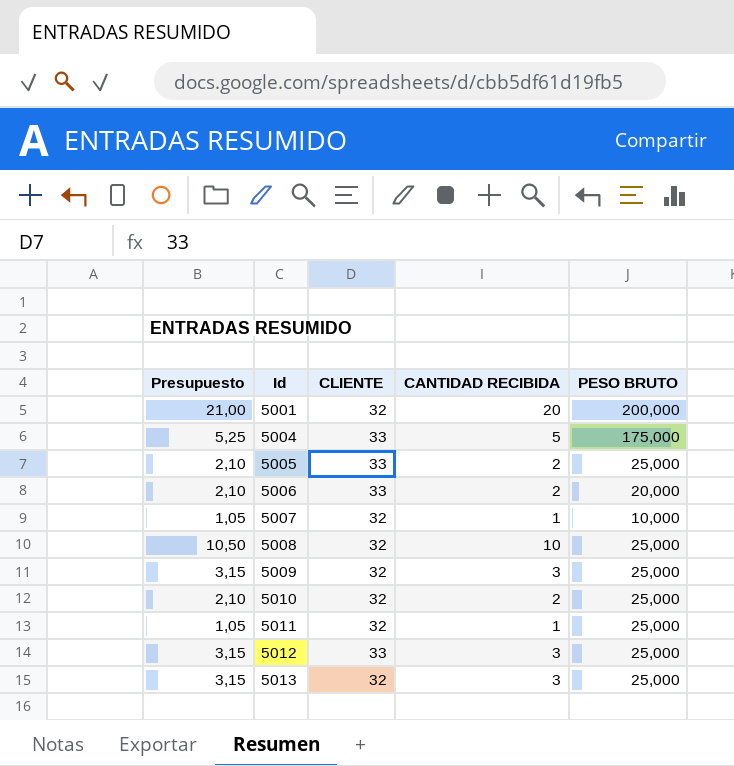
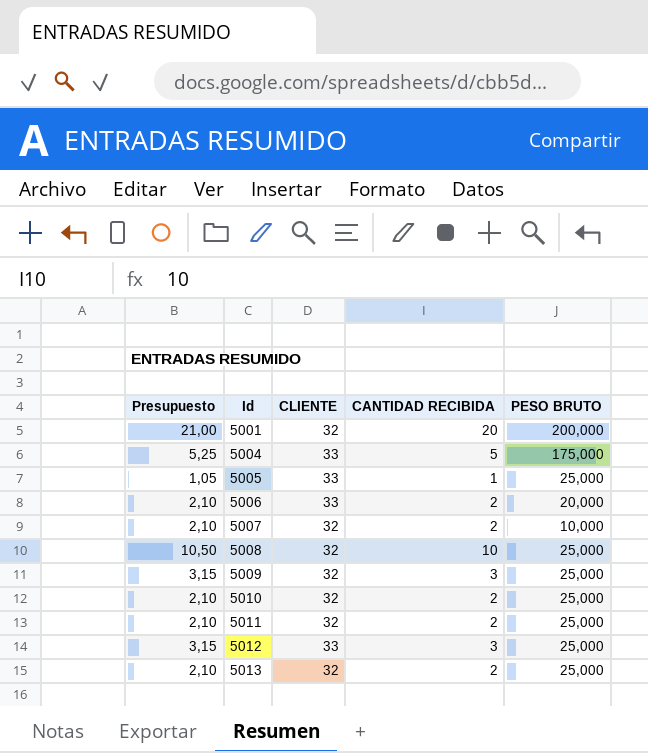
5005 | Presupuesto: 2,10 -> 1,05
5005 | CANTIDAD RECIBIDA: 2 -> 1
5007 | Presupuesto: 1,05 -> 2,10
5007 | CANTIDAD RECIBIDA: 1 -> 2
5011 | Presupuesto: 1,05 -> 2,10
5011 | CANTIDAD RECIBIDA: 1 -> 2
5013 | Presupuesto: 3,15 -> 2,10
5013 | CANTIDAD RECIBIDA: 3 -> 2

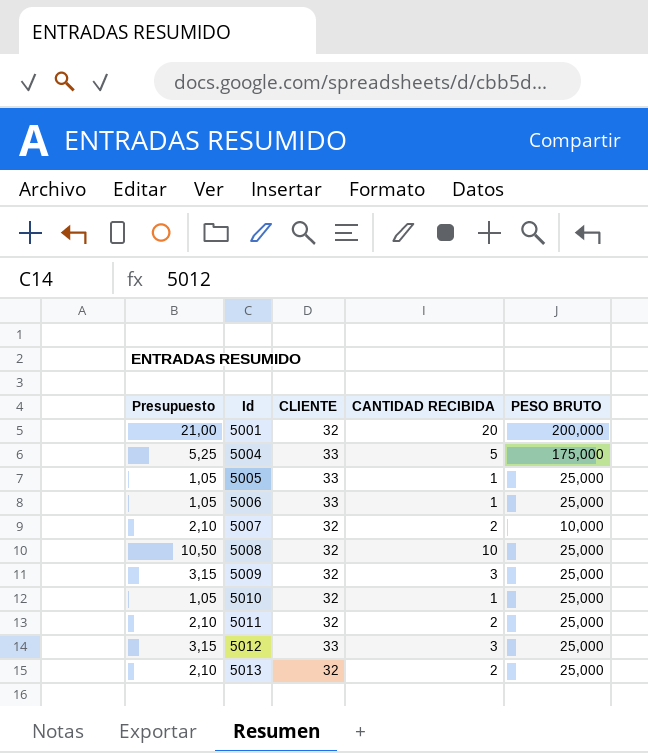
5006 | Presupuesto: 2,10 -> 1,05
5006 | CANTIDAD RECIBIDA: 2 -> 1
5006 | PESO BRUTO: 20,000 -> 25,000
5010 | Presupuesto: 2,10 -> 1,05
5010 | CANTIDAD RECIBIDA: 2 -> 1

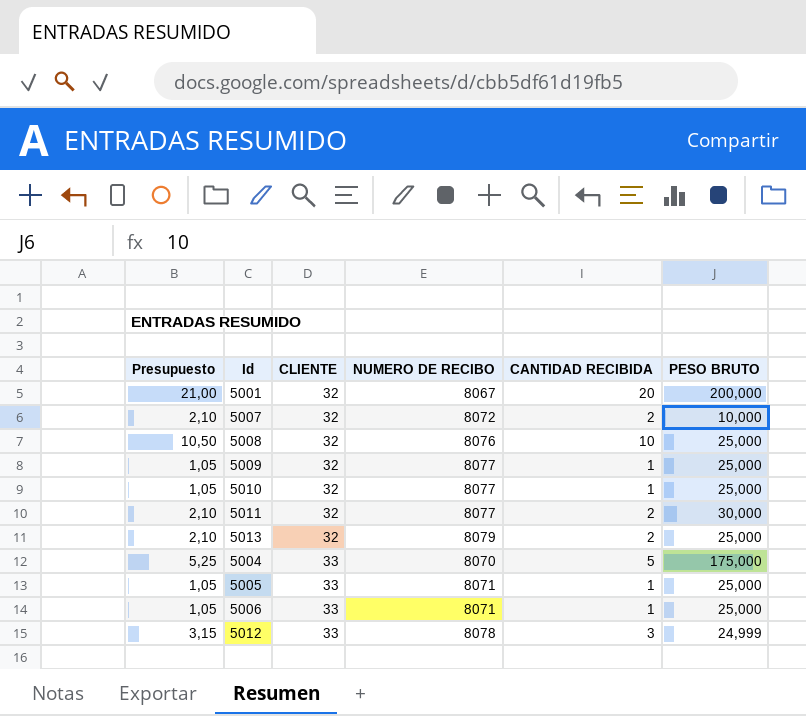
row order: Id ascending -> CLIENTE ascending
column NUMERO DE RECIBO | position: none -> 4
5009 | Presupuesto: 3,15 -> 1,05
5009 | CANTIDAD RECIBIDA: 3 -> 1
5011 | PESO BRUTO: 25,000 -> 30,000
5012 | PESO BRUTO: 25,000 -> 24,999

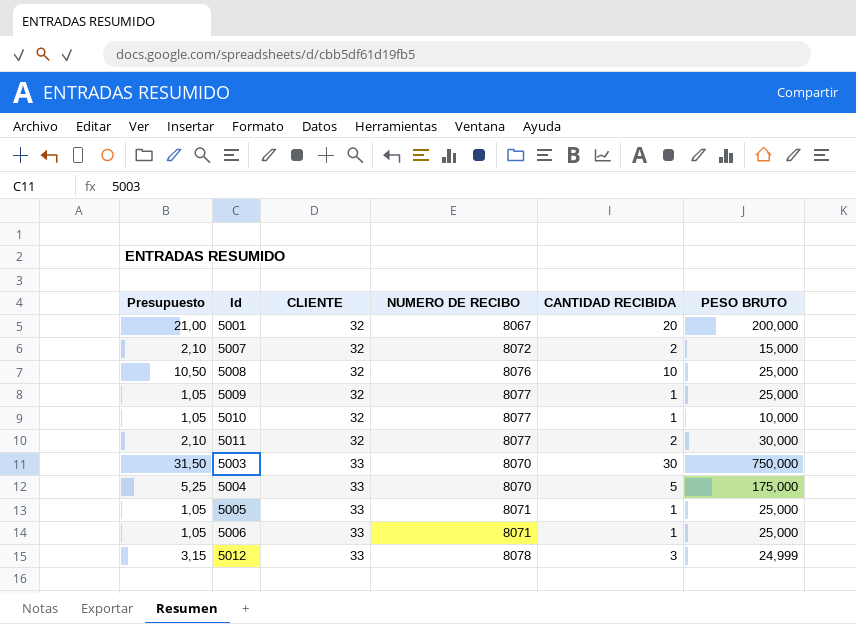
row 5013: 2,10 | 32 | 8079 | 2 | 25,000 -> none
5007 | PESO BRUTO: 10,000 -> 15,000
5010 | PESO BRUTO: 25,000 -> 10,000
row 5003: none -> 31,50 | 33 | 8070 | 30 | 750,000

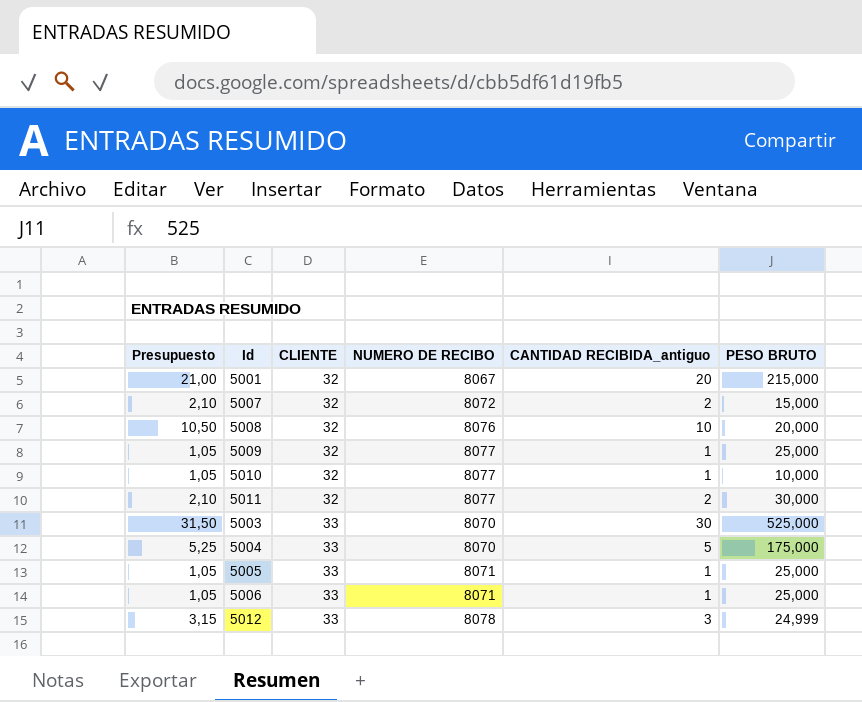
column name: CANTIDAD RECIBIDA -> CANTIDAD RECIBIDA_antiguo
5001 | PESO BRUTO: 200,000 -> 215,000
5008 | PESO BRUTO: 25,000 -> 20,000
5003 | PESO BRUTO: 750,000 -> 525,000

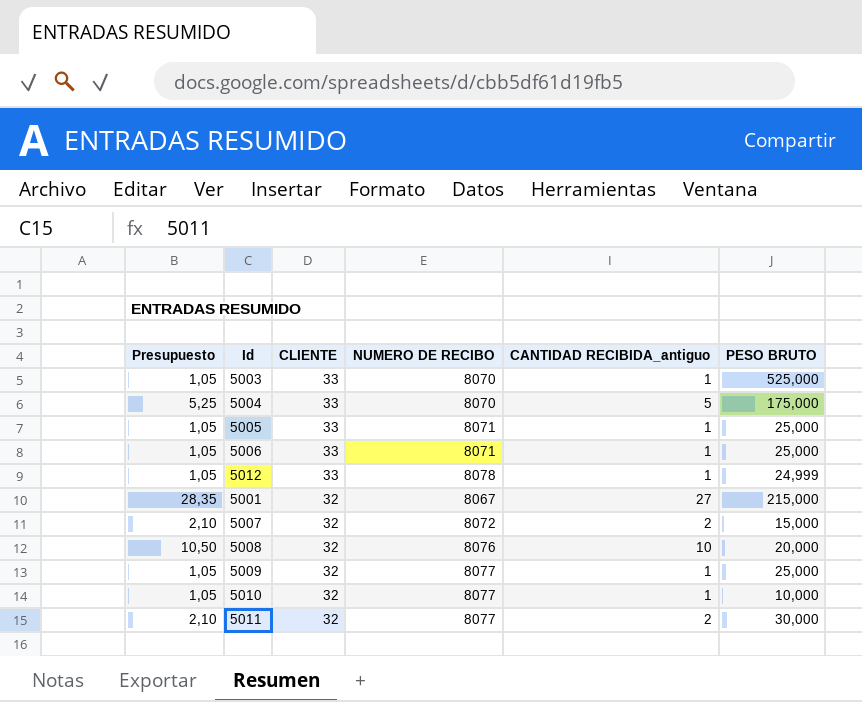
row order: CLIENTE ascending -> CLIENTE descending
5003 | Presupuesto: 31,50 -> 1,05
5003 | CANTIDAD RECIBIDA_antiguo: 30 -> 1
5012 | Presupuesto: 3,15 -> 1,05
5012 | CANTIDAD RECIBIDA_antiguo: 3 -> 1
5001 | Presupuesto: 21,00 -> 28,35
5001 | CANTIDAD RECIBIDA_antiguo: 20 -> 27

